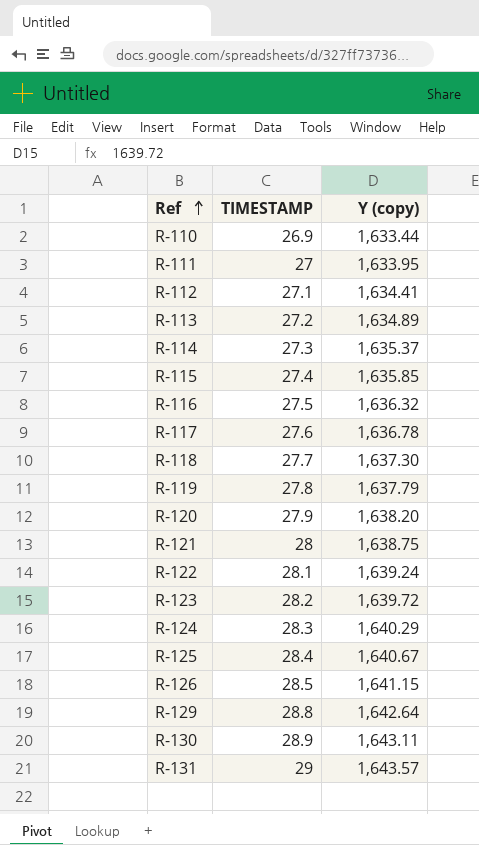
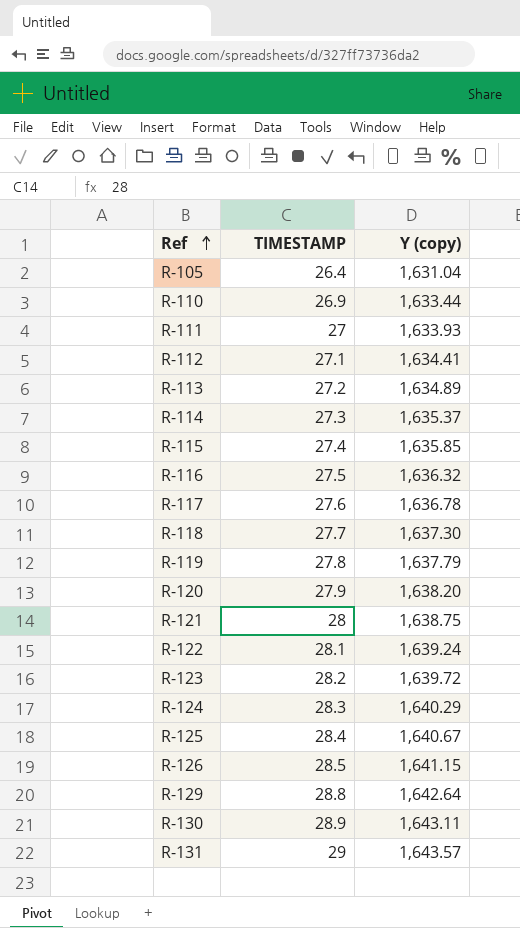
row R-105: none -> 26.4 | 1,631.04
R-111 | Y (copy): 1,633.95 -> 1,633.93

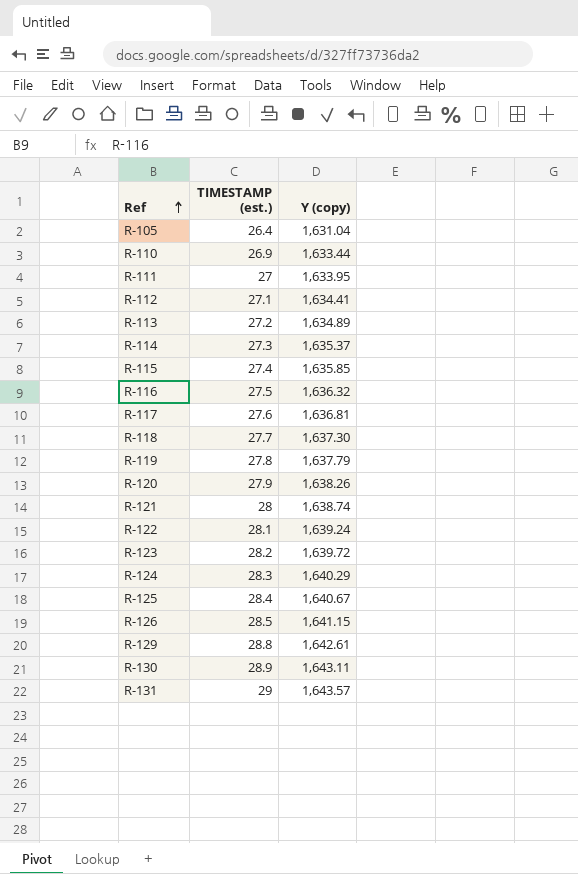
column name: TIMESTAMP -> TIMESTAMP (est.)
R-111 | Y (copy): 1,633.93 -> 1,633.95
R-117 | Y (copy): 1,636.78 -> 1,636.81
R-120 | Y (copy): 1,638.20 -> 1,638.26
R-121 | Y (copy): 1,638.75 -> 1,638.74
R-129 | Y (copy): 1,642.64 -> 1,642.61

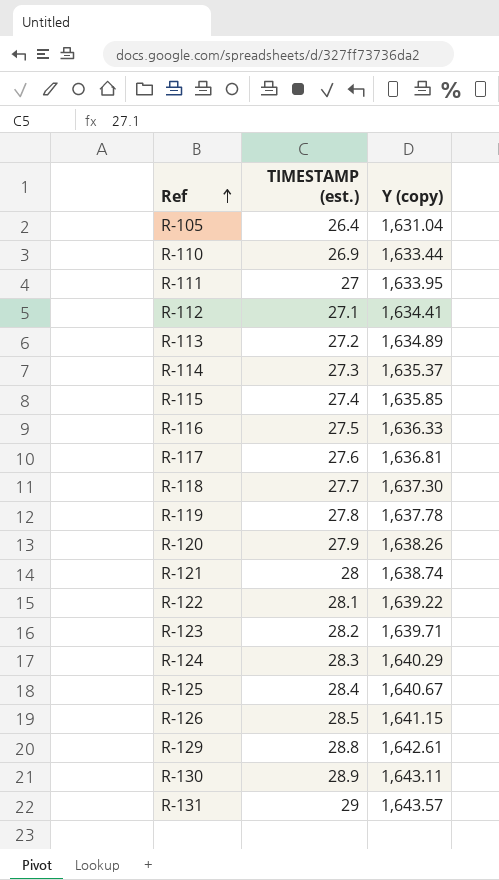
R-116 | Y (copy): 1,636.32 -> 1,636.33
R-119 | Y (copy): 1,637.79 -> 1,637.78
R-122 | Y (copy): 1,639.24 -> 1,639.22
R-123 | Y (copy): 1,639.72 -> 1,639.71

